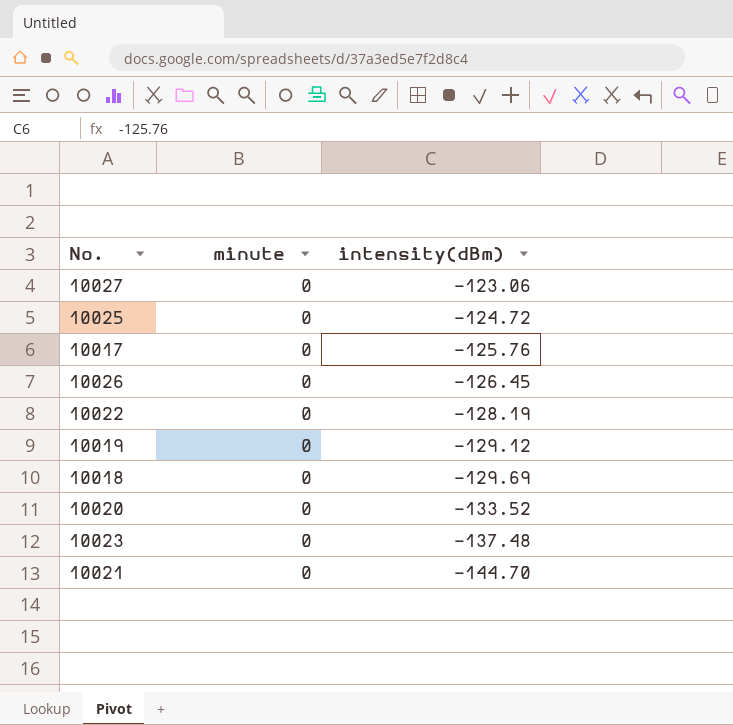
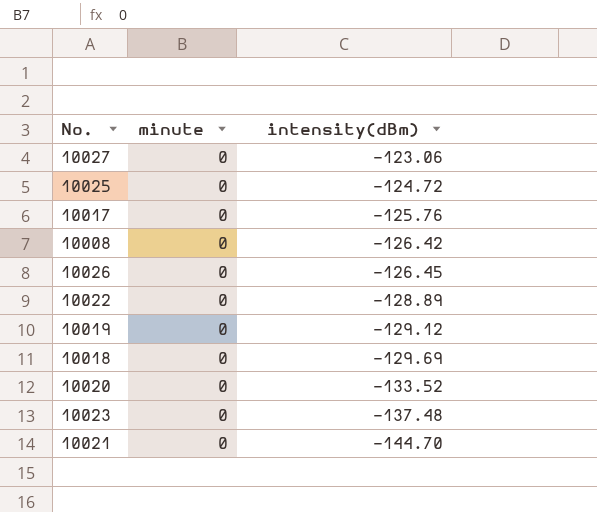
row 10008: none -> 0 | -126.42
10022 | intensity(dBm): -128.19 -> -128.89

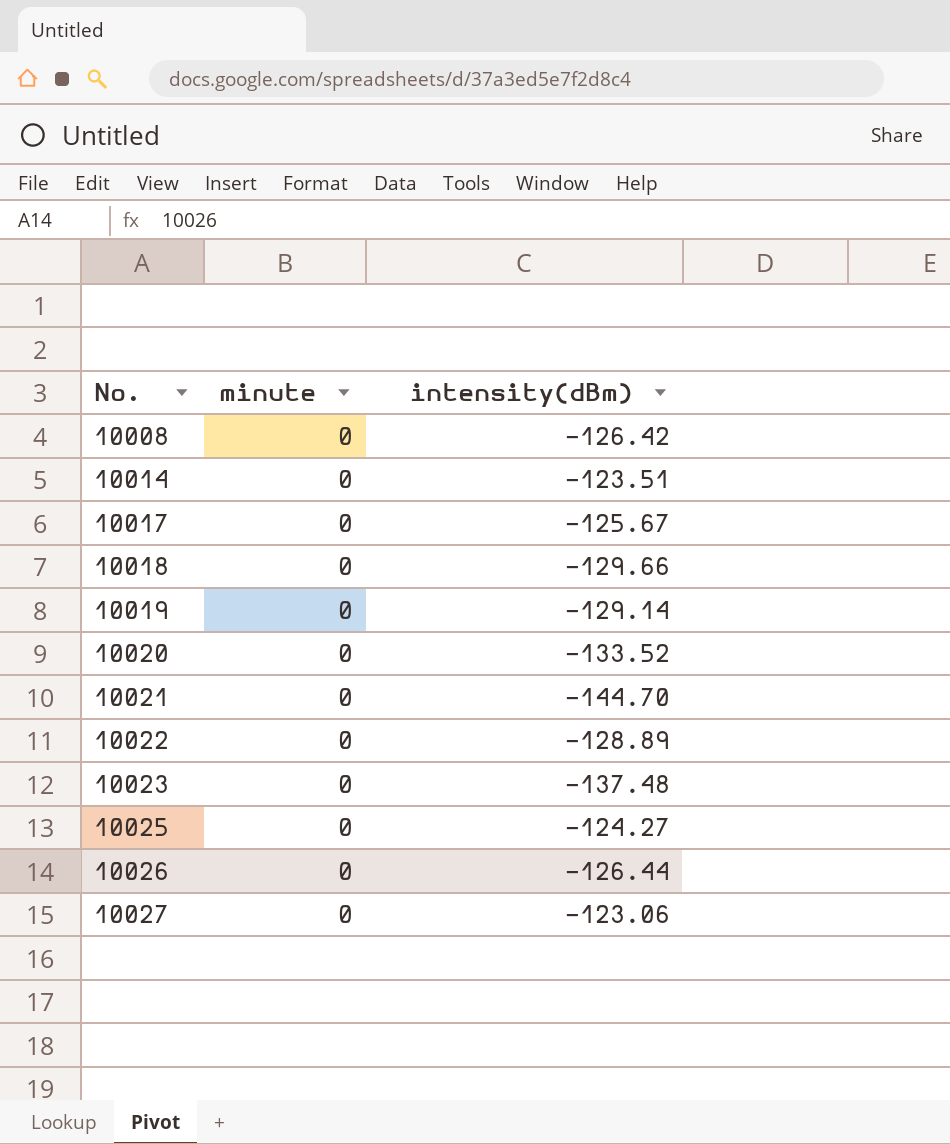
row order: intensity(dBm) descending -> No. ascending
row 10014: none -> 0 | -123.51
10017 | intensity(dBm): -125.76 -> -125.67
10018 | intensity(dBm): -129.69 -> -129.66
10019 | intensity(dBm): -129.12 -> -129.14
10025 | intensity(dBm): -124.72 -> -124.27
10026 | intensity(dBm): -126.45 -> -126.44

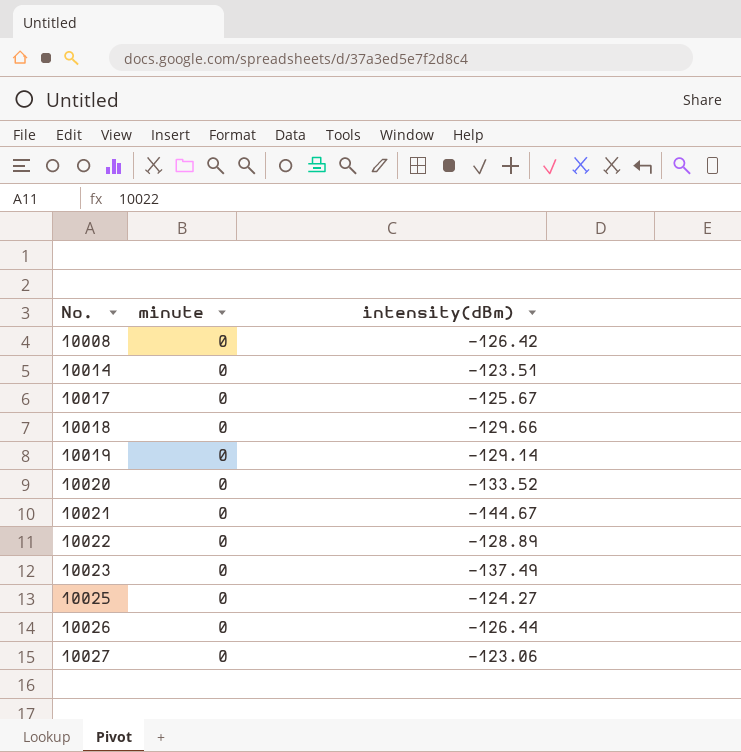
10021 | intensity(dBm): -144.70 -> -144.67
10023 | intensity(dBm): -137.48 -> -137.49

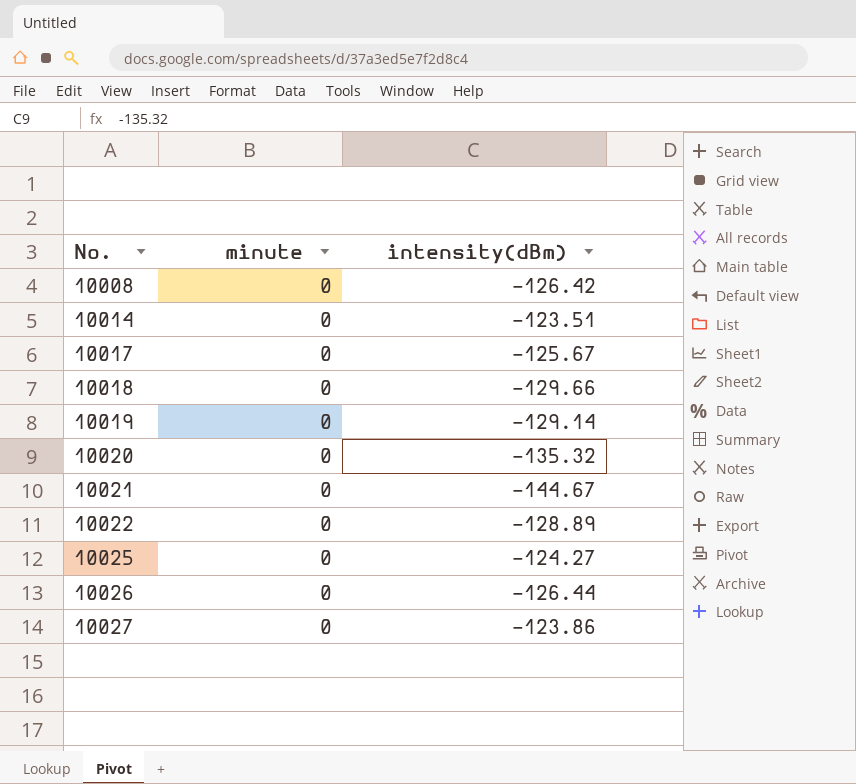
row 10023: 0 | -137.49 -> none
10020 | intensity(dBm): -133.52 -> -135.32
10027 | intensity(dBm): -123.06 -> -123.86

